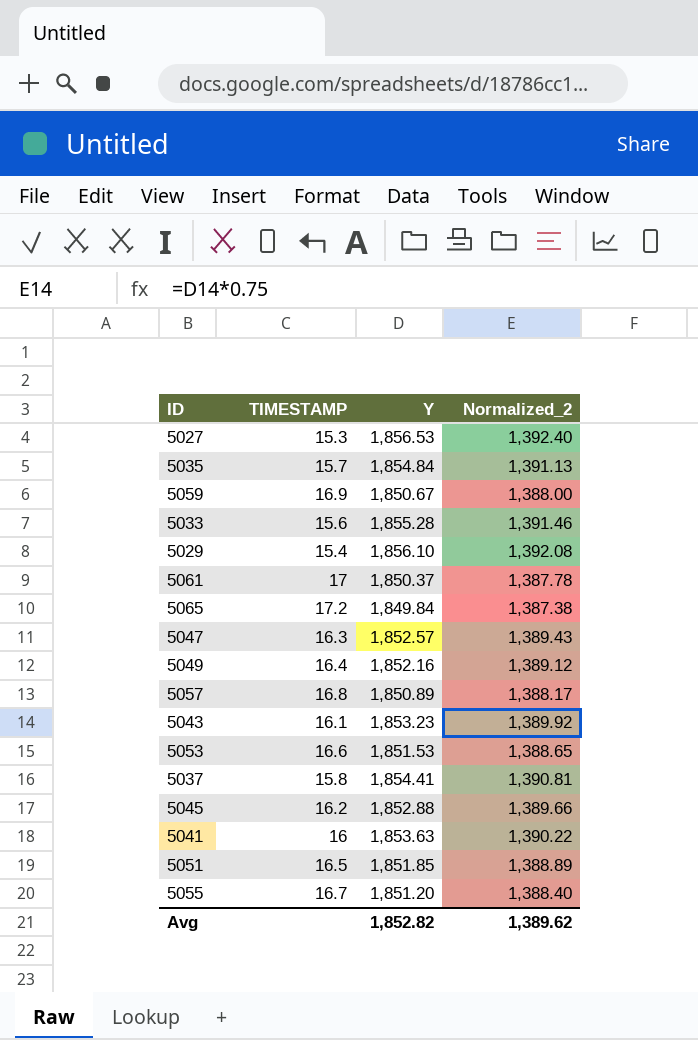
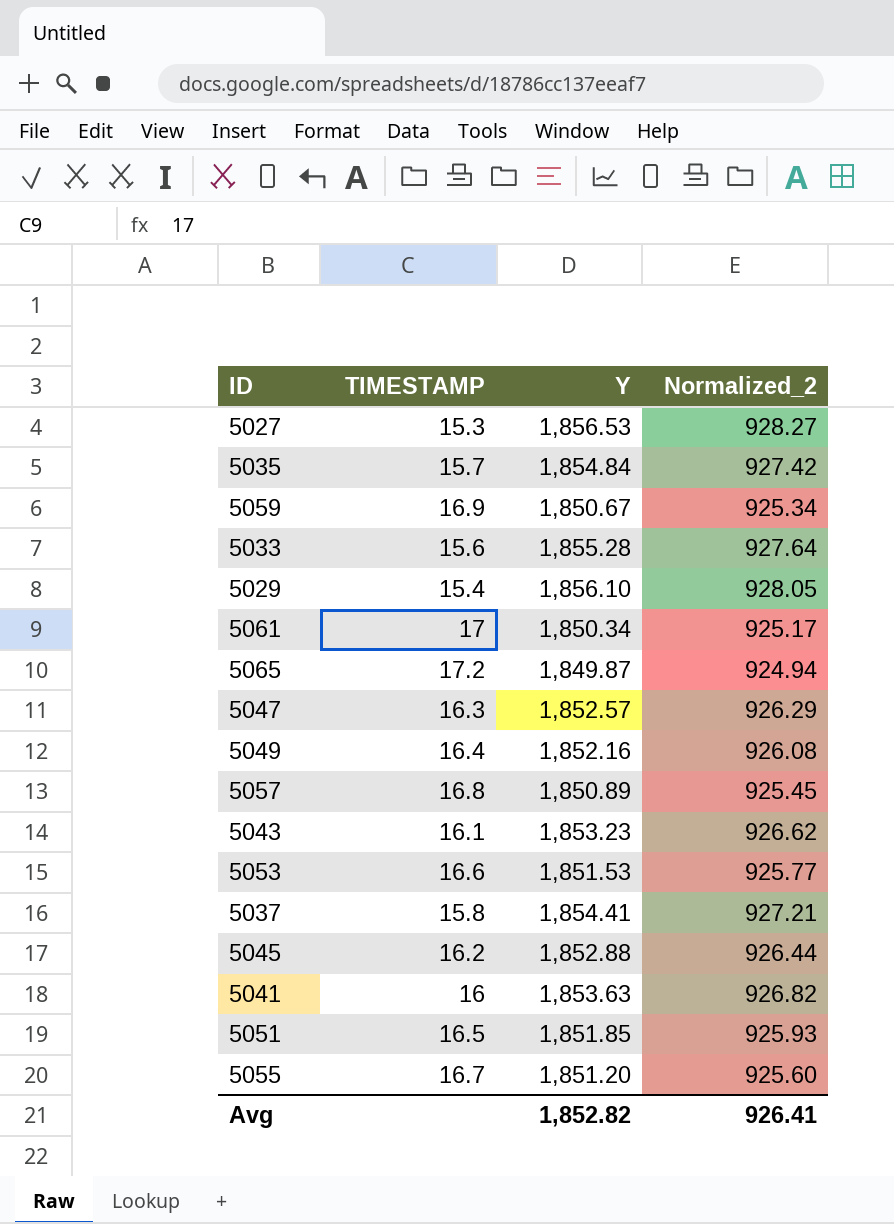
column Normalized_2 | formula: [Y] * 0.75 -> [Y] * 0.5
5061 | Y: 1,850.37 -> 1,850.34
5065 | Y: 1,849.84 -> 1,849.87
Avg | Normalized_2: 1,389.62 -> 926.41

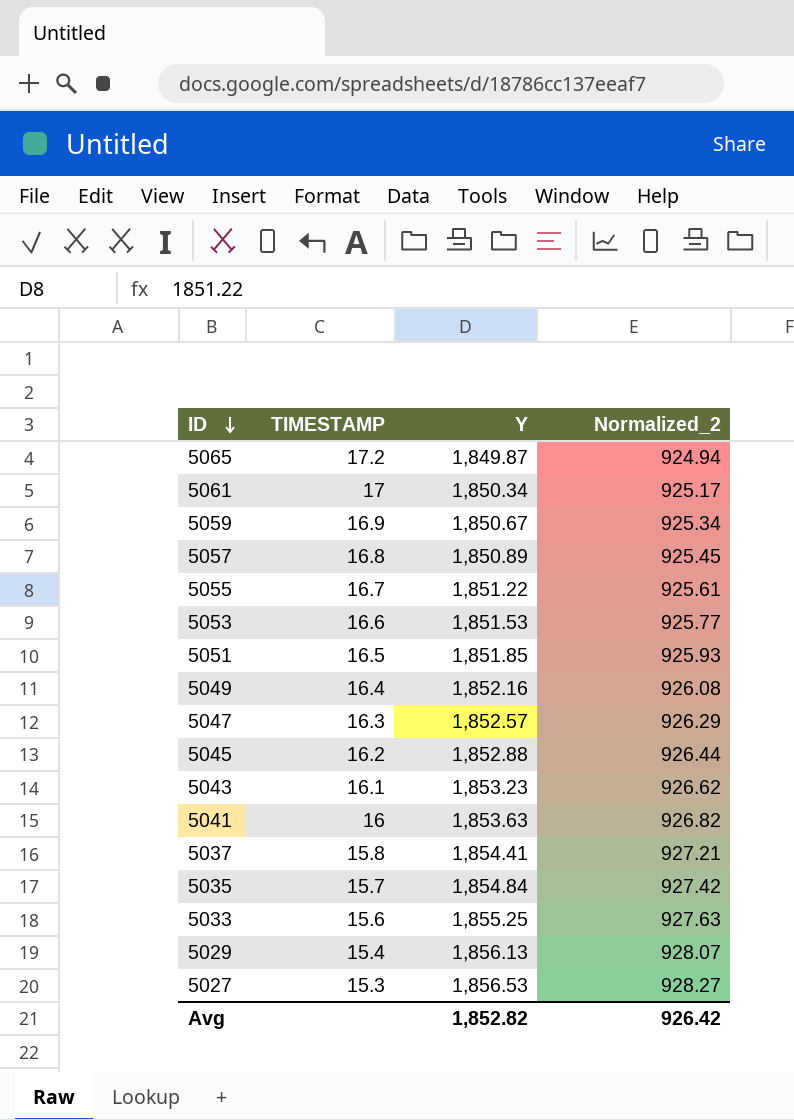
row order: none -> ID descending
5055 | Y: 1,851.20 -> 1,851.22
5055 | Normalized_2: 925.60 -> 925.61
5033 | Y: 1,855.28 -> 1,855.25
5033 | Normalized_2: 927.64 -> 927.63
5029 | Y: 1,856.10 -> 1,856.13
5029 | Normalized_2: 928.05 -> 928.07
Avg | Normalized_2: 926.41 -> 926.42

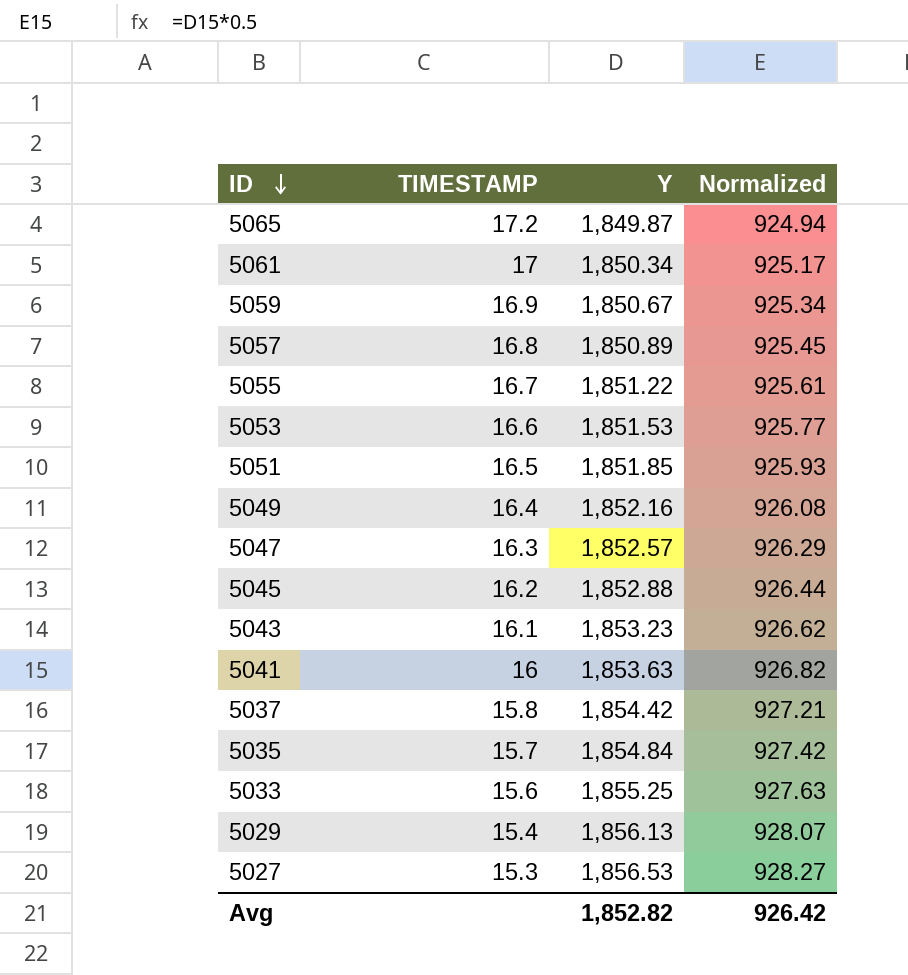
column name: Normalized_2 -> Normalized
5037 | Y: 1,854.41 -> 1,854.42

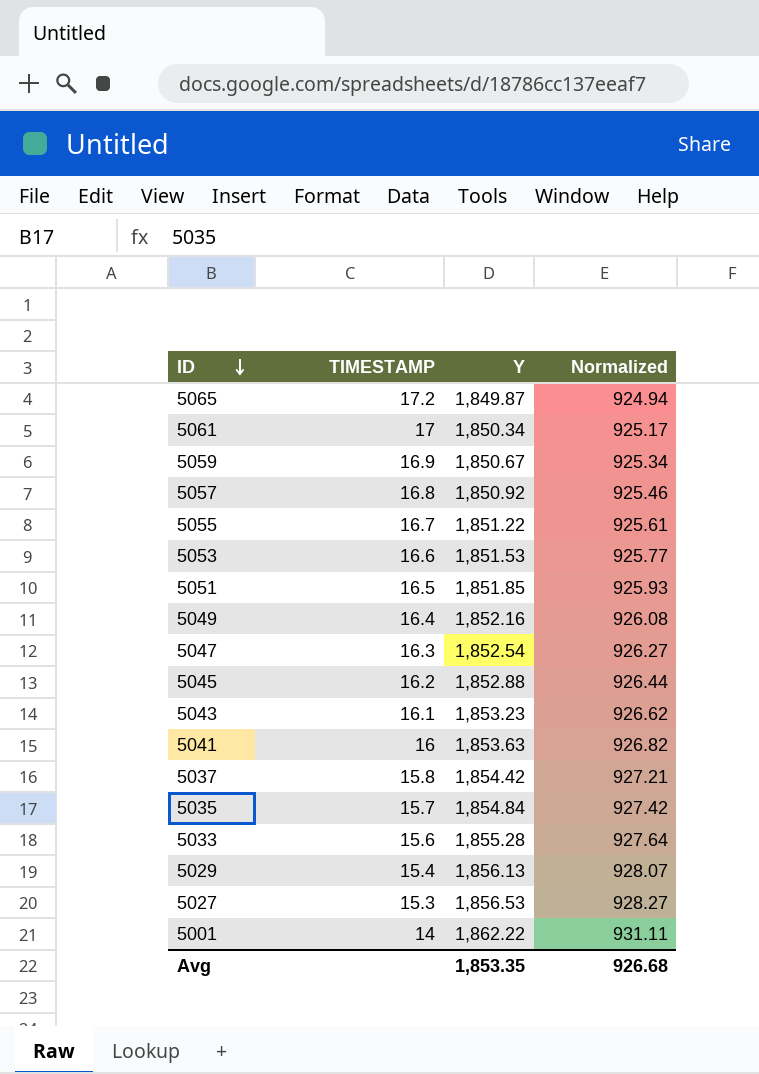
5057 | Y: 1,850.89 -> 1,850.92
5057 | Normalized: 925.45 -> 925.46
5047 | Y: 1,852.57 -> 1,852.54
5047 | Normalized: 926.29 -> 926.27
5033 | Y: 1,855.25 -> 1,855.28
5033 | Normalized: 927.63 -> 927.64
row 5001: none -> 14 | 1,862.22 | 931.11
Avg | Y: 1,852.82 -> 1,853.35
Avg | Normalized: 926.42 -> 926.68

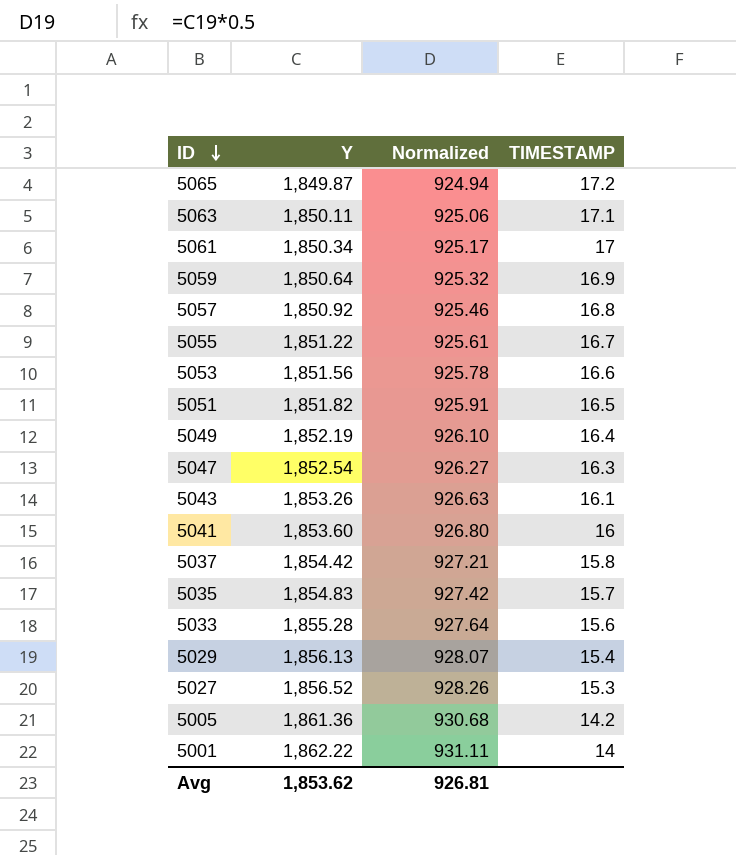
column TIMESTAMP | position: 2 -> 4
row 5045: 16.2 | 1,852.88 | 926.44 -> none
row 5063: none -> 1,850.11 | 925.06 | 17.1
5059 | Y: 1,850.67 -> 1,850.64
5059 | Normalized: 925.34 -> 925.32
5053 | Y: 1,851.53 -> 1,851.56
5053 | Normalized: 925.77 -> 925.78
5051 | Y: 1,851.85 -> 1,851.82
5051 | Normalized: 925.93 -> 925.91
5049 | Y: 1,852.16 -> 1,852.19
5049 | Normalized: 926.08 -> 926.10
5043 | Y: 1,853.23 -> 1,853.26
5043 | Normalized: 926.62 -> 926.63
5041 | Y: 1,853.63 -> 1,853.60
5041 | Normalized: 926.82 -> 926.80
5035 | Y: 1,854.84 -> 1,854.83
5027 | Y: 1,856.53 -> 1,856.52
5027 | Normalized: 928.27 -> 928.26
row 5005: none -> 1,861.36 | 930.68 | 14.2
Avg | Y: 1,853.35 -> 1,853.62
Avg | Normalized: 926.68 -> 926.81

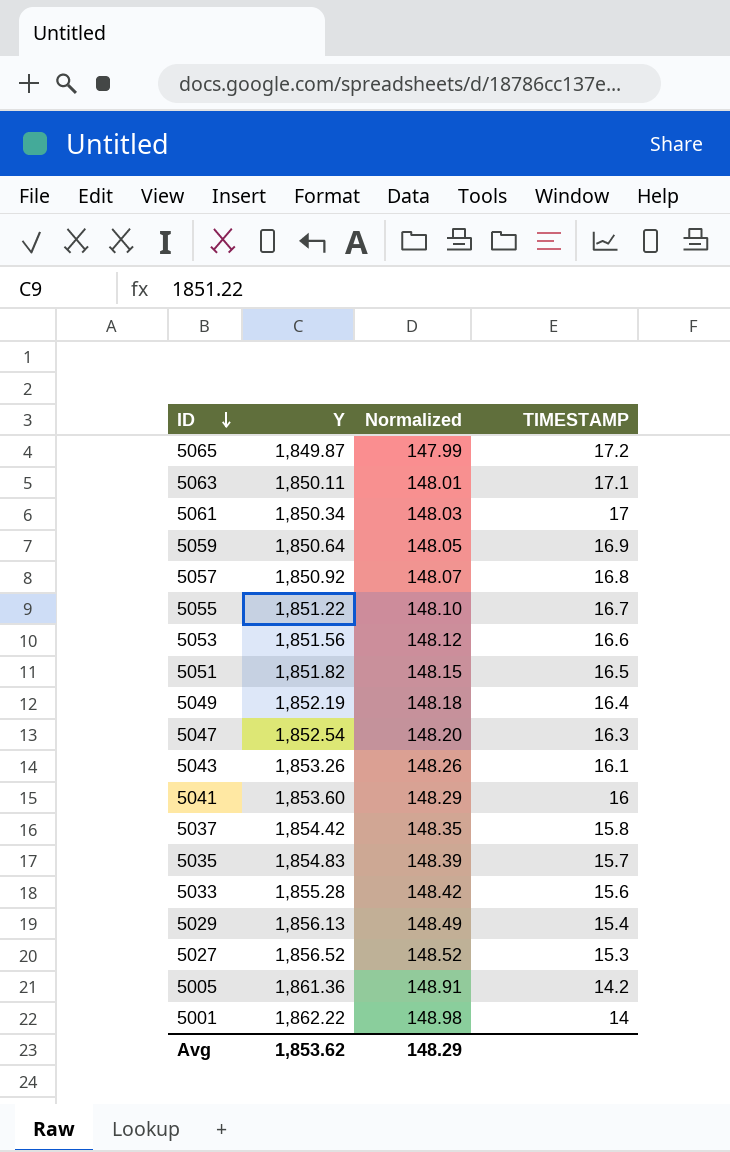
column Normalized | formula: [Y] * 0.5 -> [Y] * 0.08
Avg | Normalized: 926.81 -> 148.29

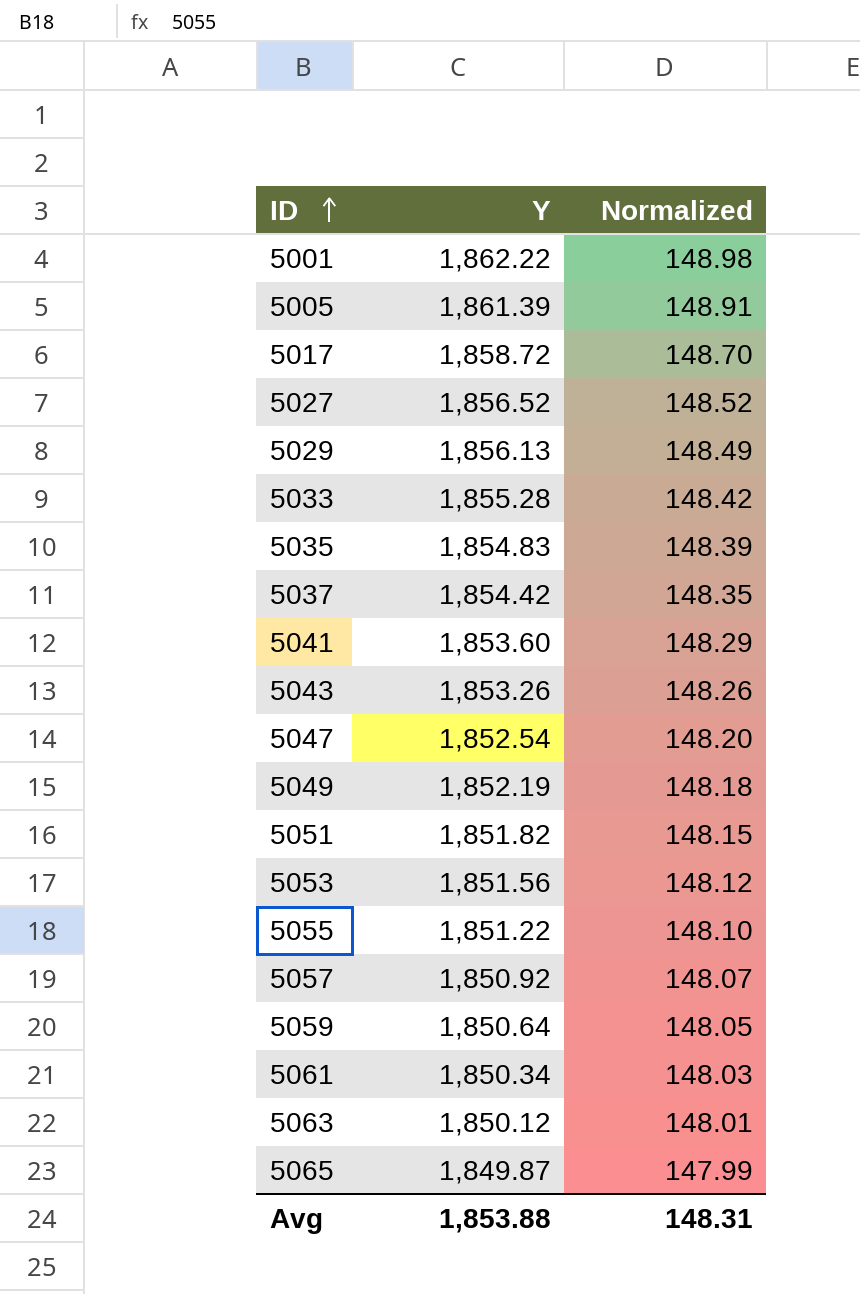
row order: ID descending -> ID ascending
column TIMESTAMP | position: 4 -> none
5005 | Y: 1,861.36 -> 1,861.39
row 5017: none -> 1,858.72 | 148.70
5063 | Y: 1,850.11 -> 1,850.12
Avg | Y: 1,853.62 -> 1,853.88
Avg | Normalized: 148.29 -> 148.31

